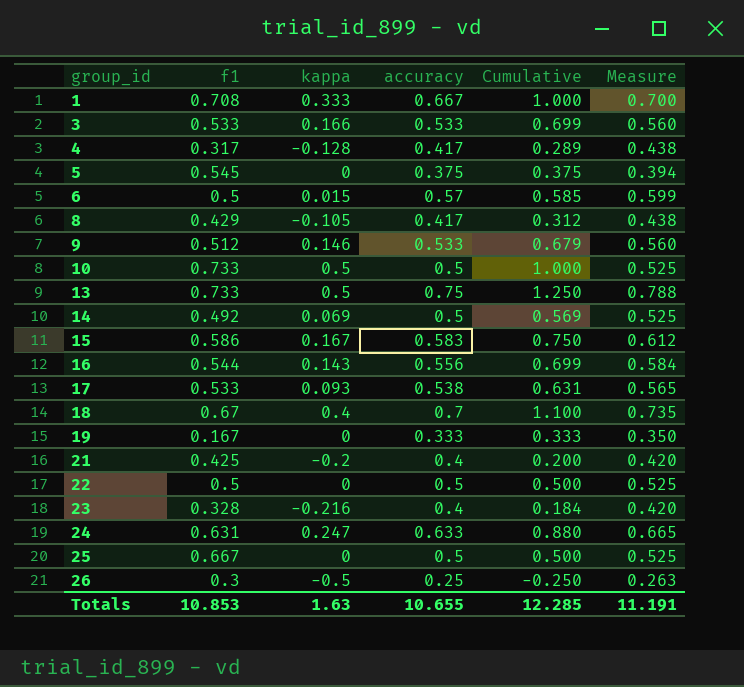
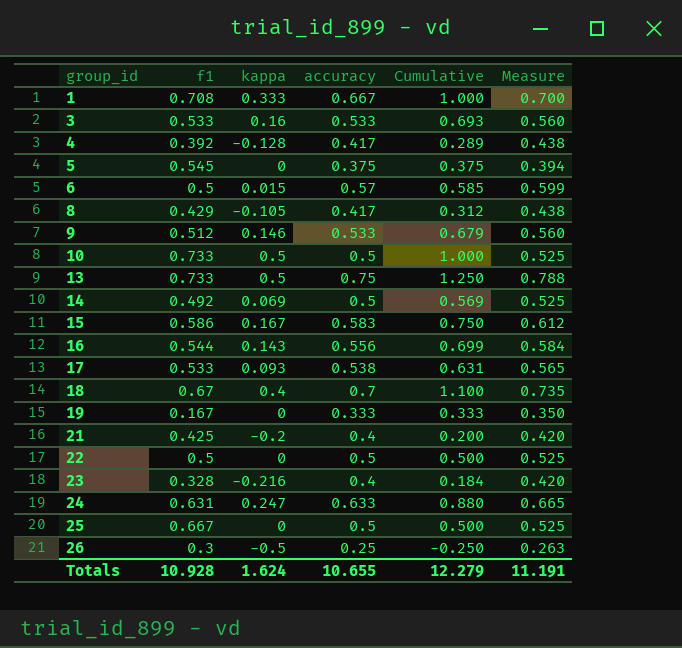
3 | kappa: 0.166 -> 0.16
3 | Cumulative: 0.699 -> 0.693
4 | f1: 0.317 -> 0.392
Totals | f1: 10.853 -> 10.928
Totals | kappa: 1.63 -> 1.624
Totals | Cumulative: 12.285 -> 12.279

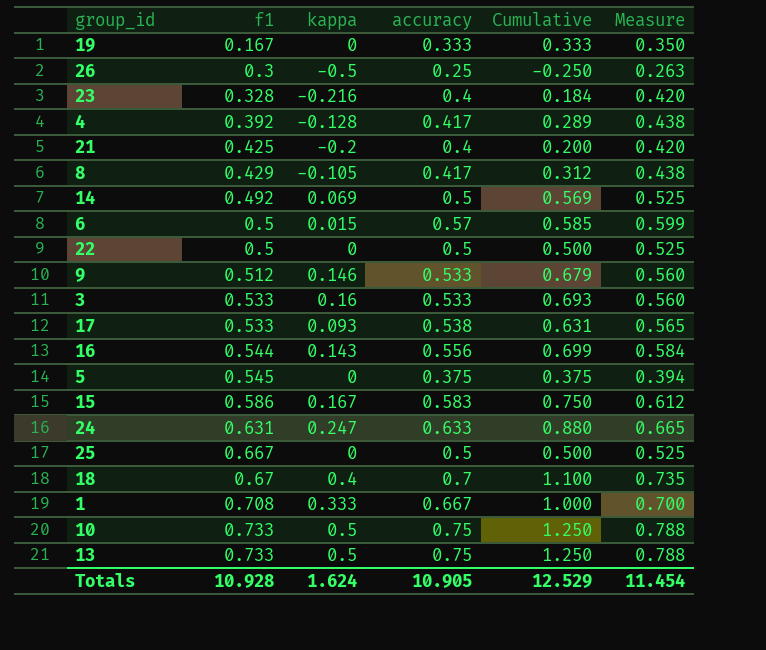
row order: group_id ascending -> f1 ascending
10 | accuracy: 0.5 -> 0.75
10 | Cumulative: 1.000 -> 1.250
10 | Measure: 0.525 -> 0.788
Totals | accuracy: 10.655 -> 10.905
Totals | Cumulative: 12.279 -> 12.529
Totals | Measure: 11.191 -> 11.454

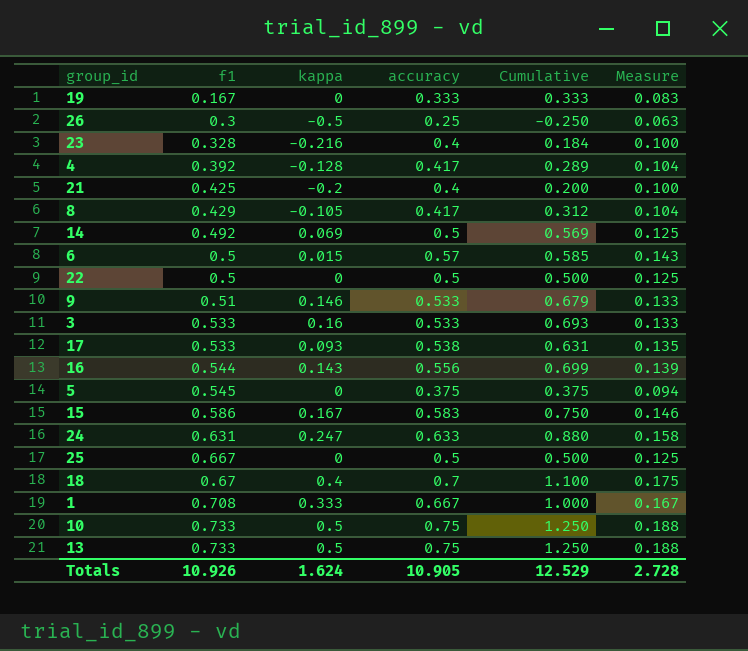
column Measure | formula: [accuracy] * 1.05 -> [accuracy] * 0.25
9 | f1: 0.512 -> 0.51
Totals | f1: 10.928 -> 10.926
Totals | Measure: 11.454 -> 2.728

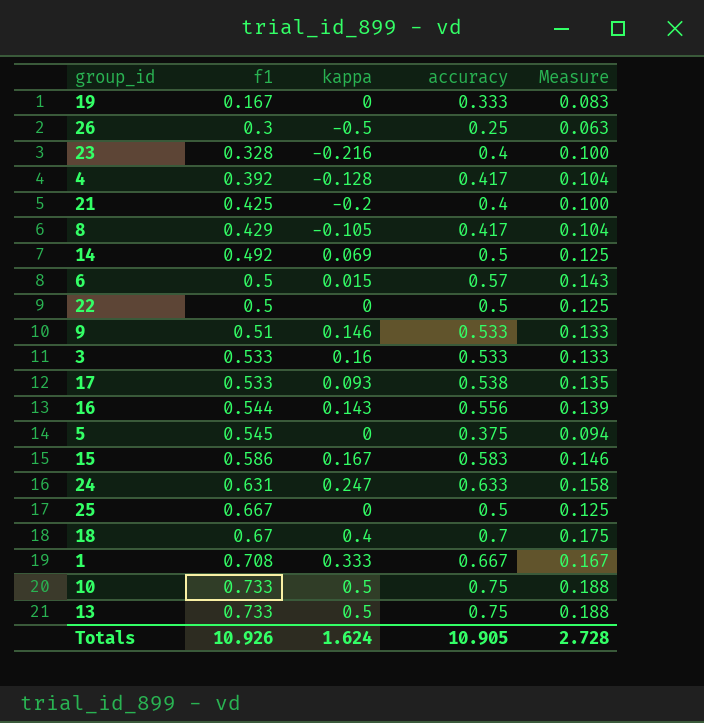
column Cumulative | formula: [kappa] + [accuracy] -> none

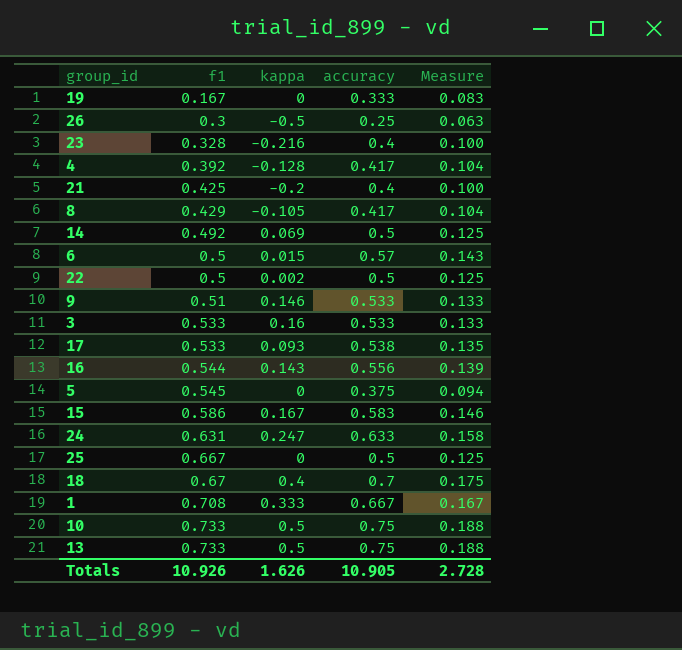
22 | kappa: 0 -> 0.002
Totals | kappa: 1.624 -> 1.626

